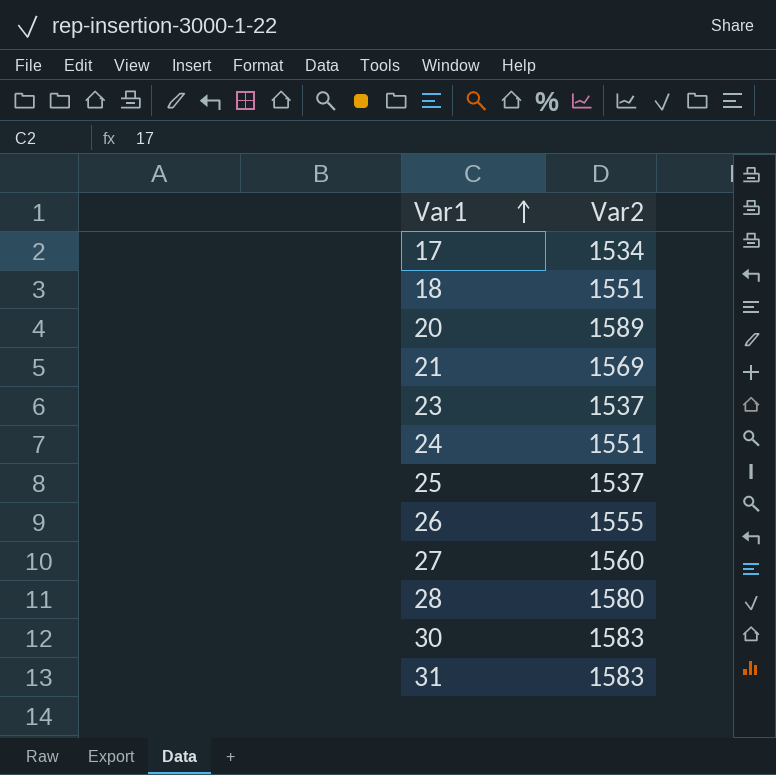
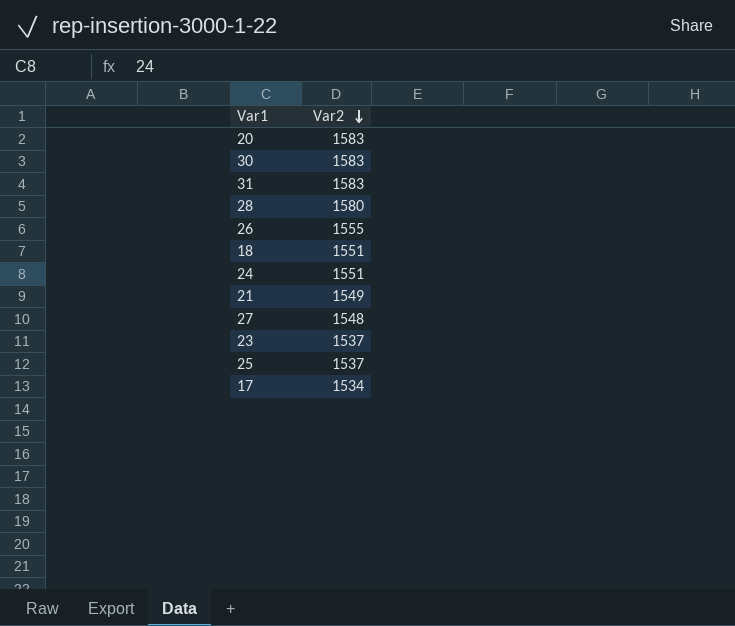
row order: Var1 ascending -> Var2 descending
20 | Var2: 1589 -> 1583
21 | Var2: 1569 -> 1549
27 | Var2: 1560 -> 1548

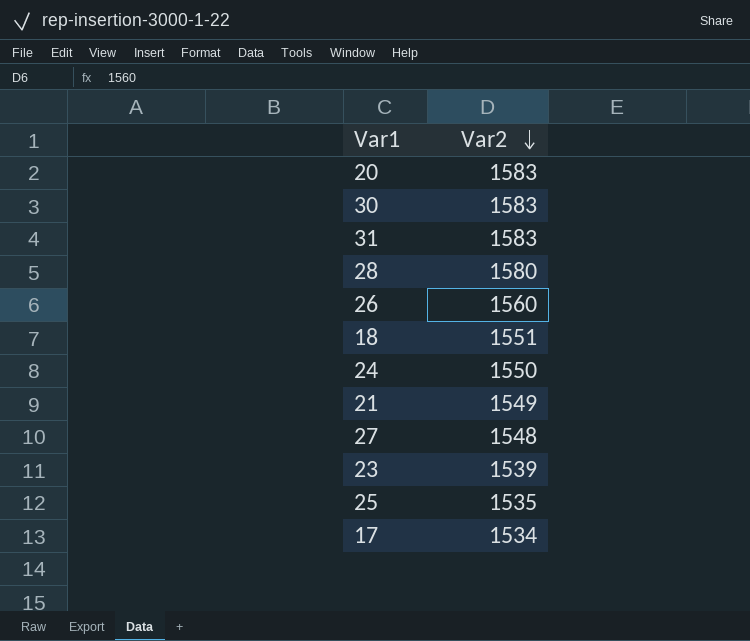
26 | Var2: 1555 -> 1560
24 | Var2: 1551 -> 1550
23 | Var2: 1537 -> 1539
25 | Var2: 1537 -> 1535

